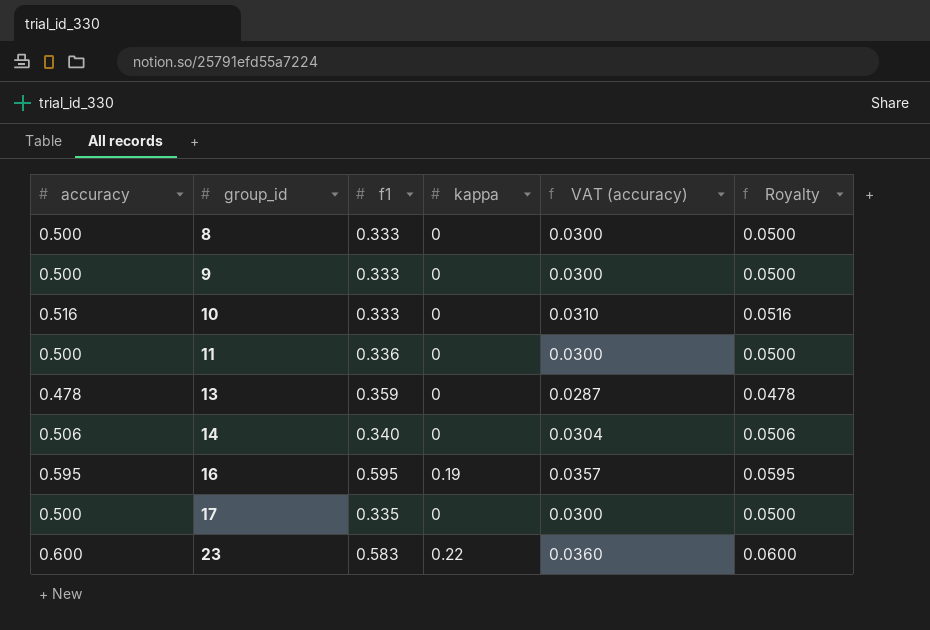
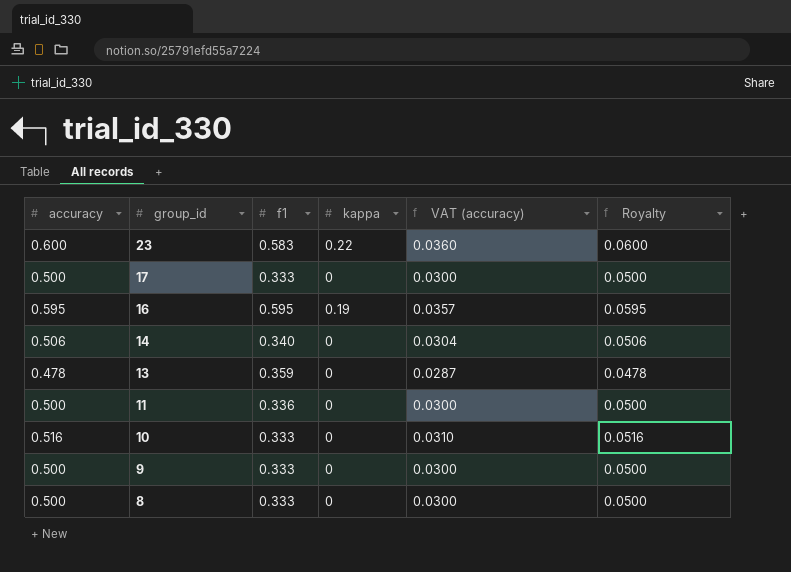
row order: group_id ascending -> group_id descending
17 | f1: 0.335 -> 0.333

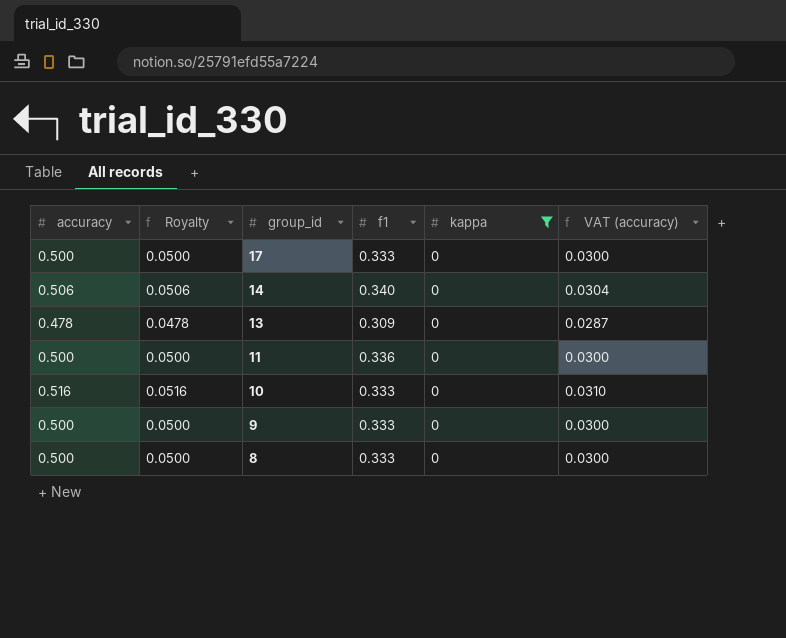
filter: none -> kappa = 0
column Royalty | position: 6 -> 2
13 | f1: 0.359 -> 0.309

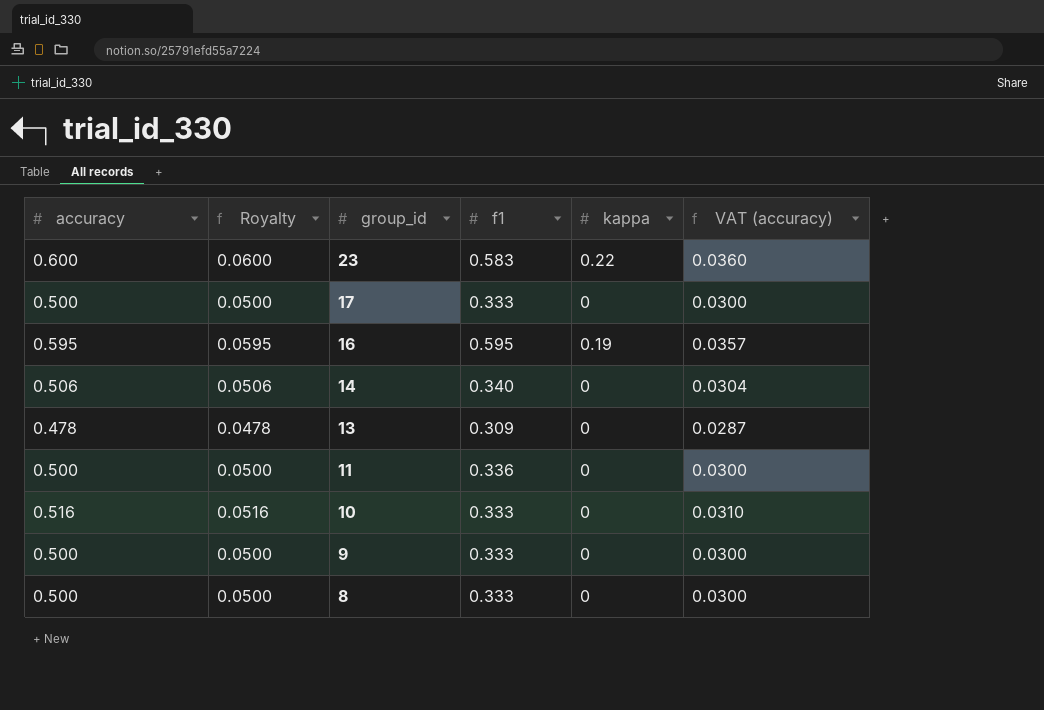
filter: kappa = 0 -> none

